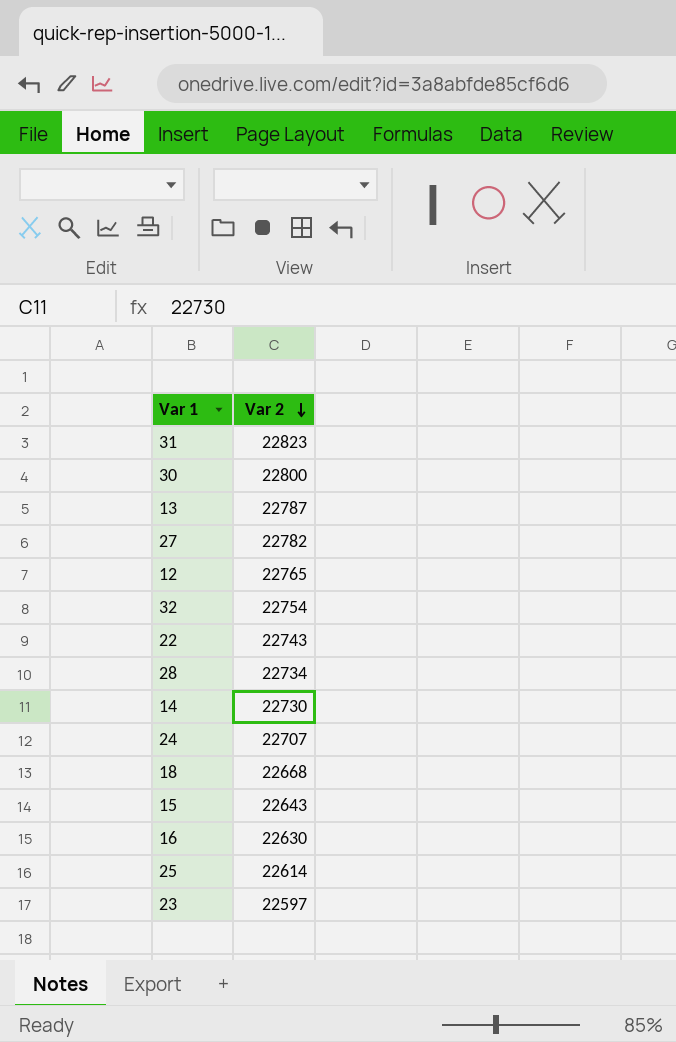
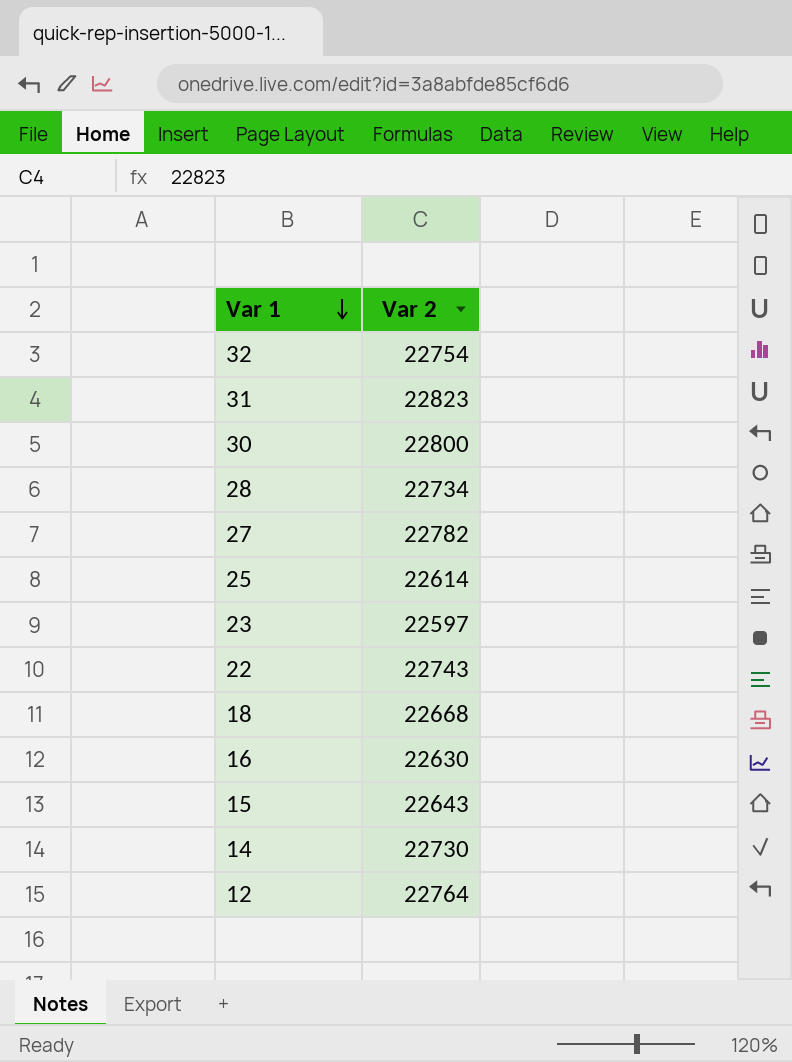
row order: Var 2 descending -> Var 1 descending
row 13: 22787 -> none
row 24: 22707 -> none
12 | Var 2: 22765 -> 22764

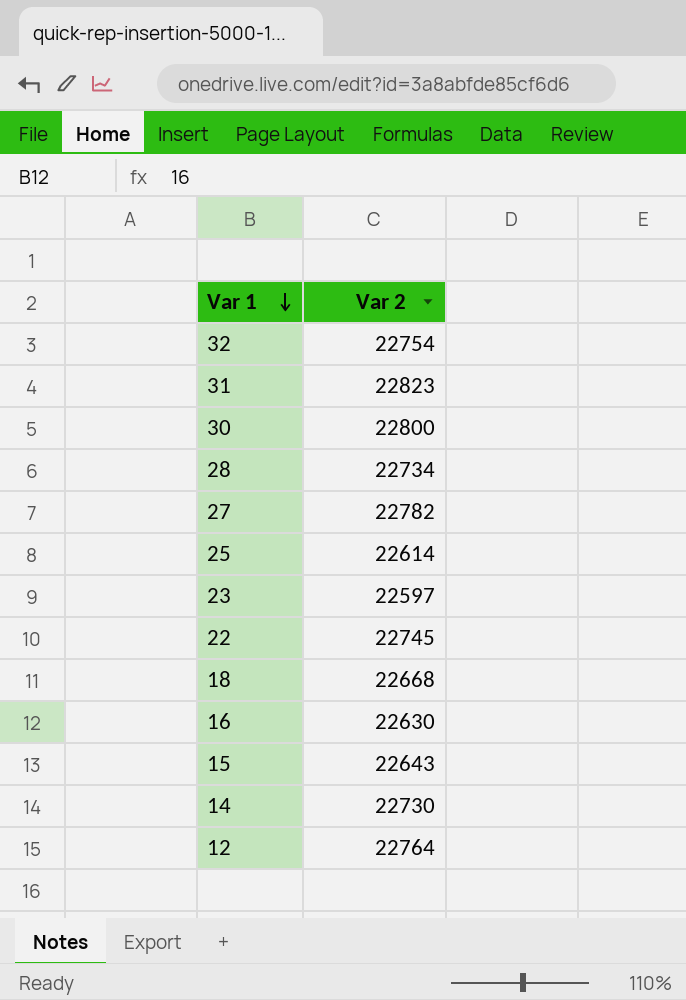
22 | Var 2: 22743 -> 22745

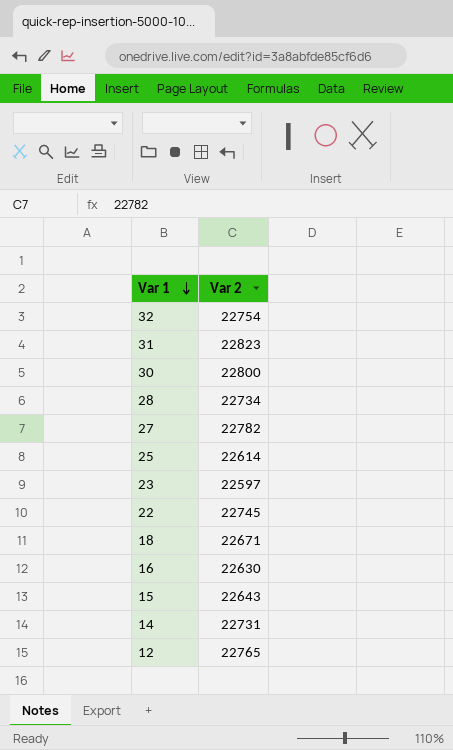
18 | Var 2: 22668 -> 22671
14 | Var 2: 22730 -> 22731
12 | Var 2: 22764 -> 22765

